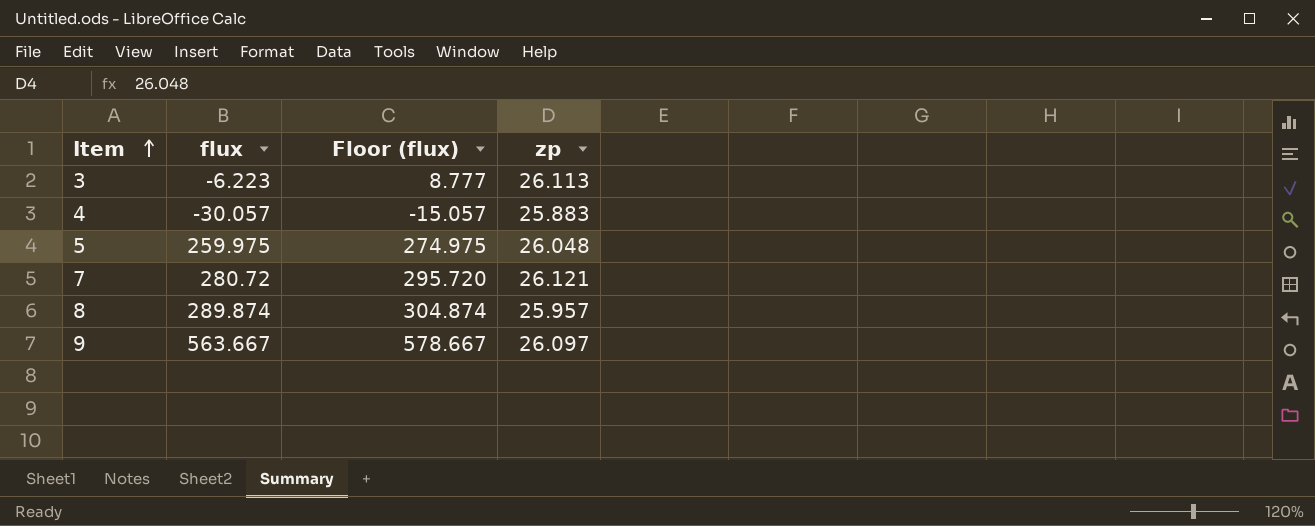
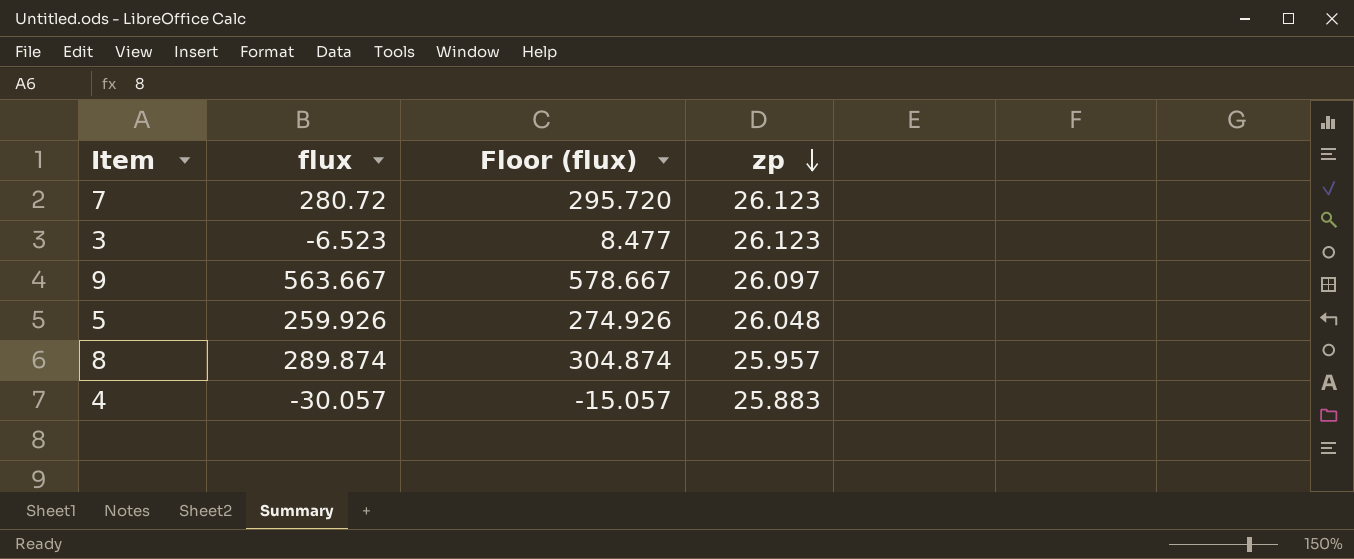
row order: Item ascending -> zp descending
7 | zp: 26.121 -> 26.123
3 | flux: -6.223 -> -6.523
3 | Floor (flux): 8.777 -> 8.477
3 | zp: 26.113 -> 26.123
5 | flux: 259.975 -> 259.926
5 | Floor (flux): 274.975 -> 274.926

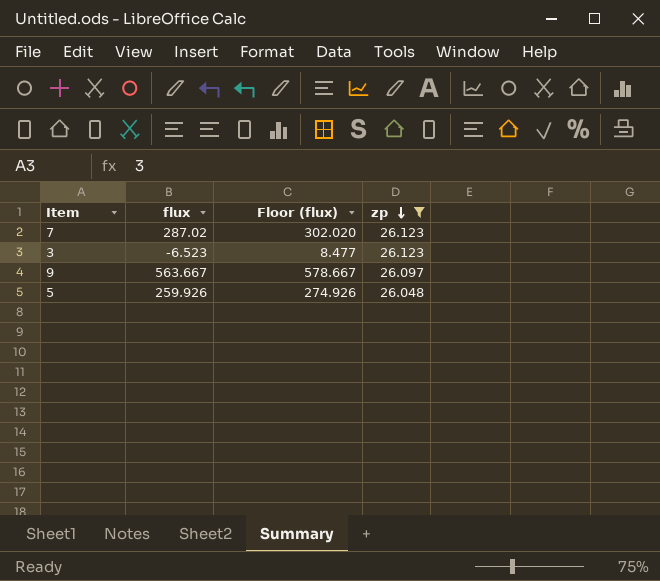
filter: none -> zp >= 26.048
7 | flux: 280.72 -> 287.02
7 | Floor (flux): 295.720 -> 302.020

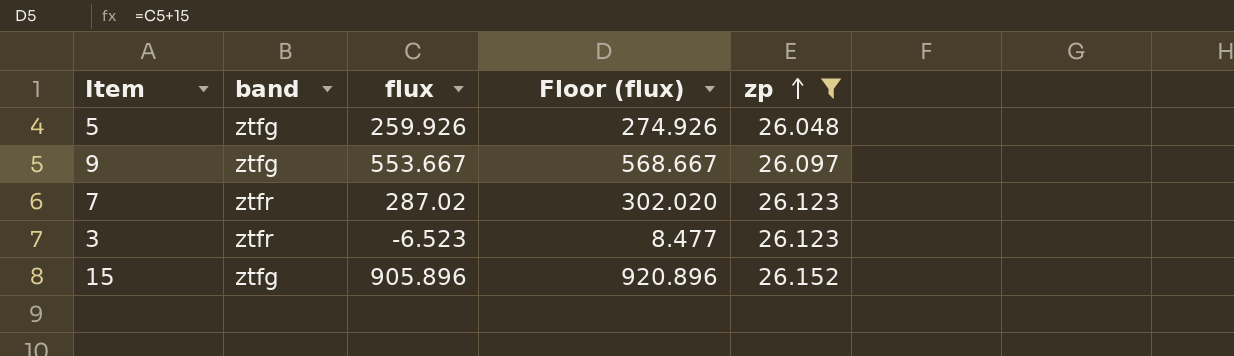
row order: zp descending -> zp ascending
column band | position: none -> 2
9 | flux: 563.667 -> 553.667
9 | Floor (flux): 578.667 -> 568.667
row 15: none -> ztfg | 905.896 | 920.896 | 26.152

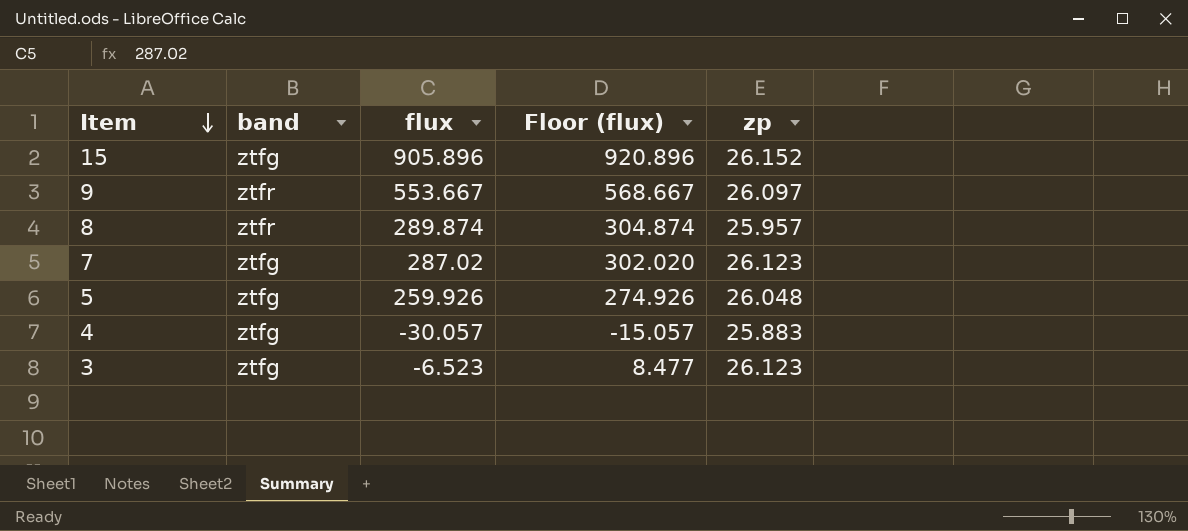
filter: zp >= 26.048 -> none
row order: zp ascending -> Item descending
9 | band: ztfg -> ztfr
7 | band: ztfr -> ztfg
3 | band: ztfr -> ztfg

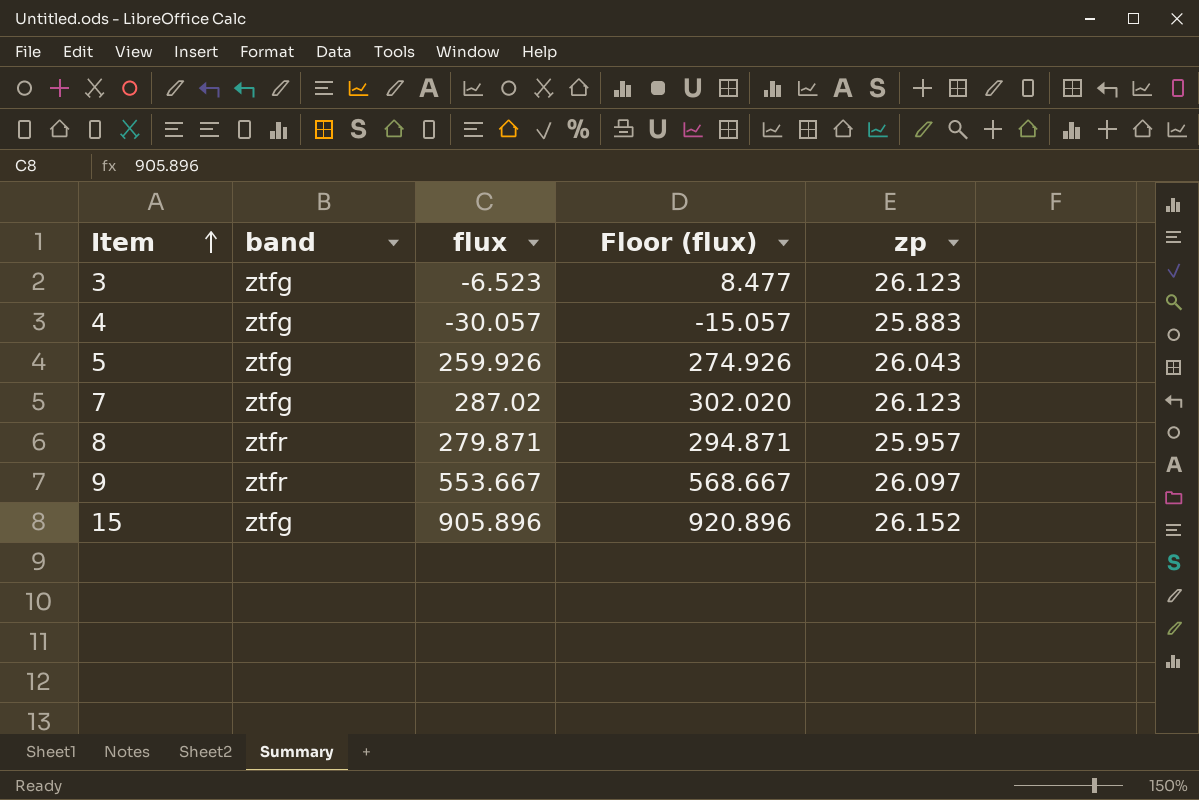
row order: Item descending -> Item ascending
5 | zp: 26.048 -> 26.043
8 | flux: 289.874 -> 279.871
8 | Floor (flux): 304.874 -> 294.871

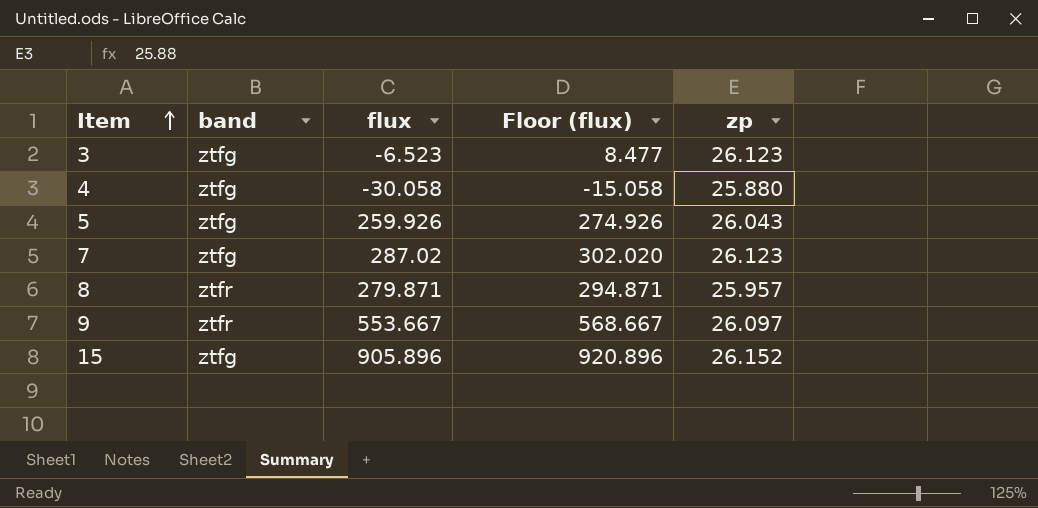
4 | flux: -30.057 -> -30.058
4 | Floor (flux): -15.057 -> -15.058
4 | zp: 25.883 -> 25.880

